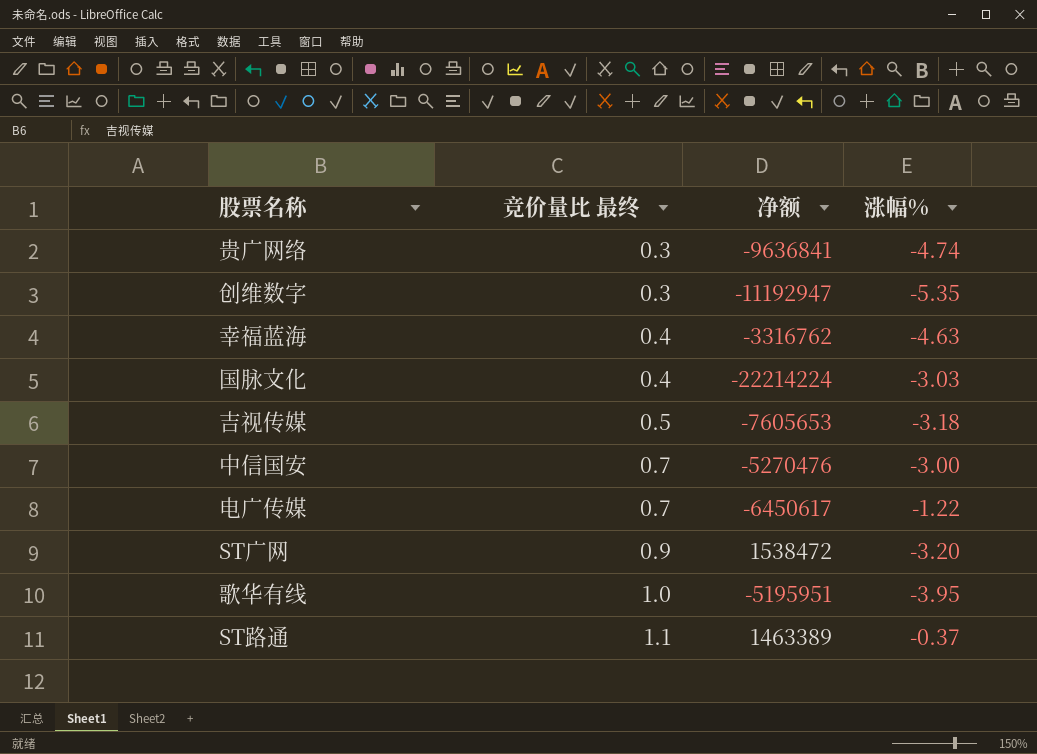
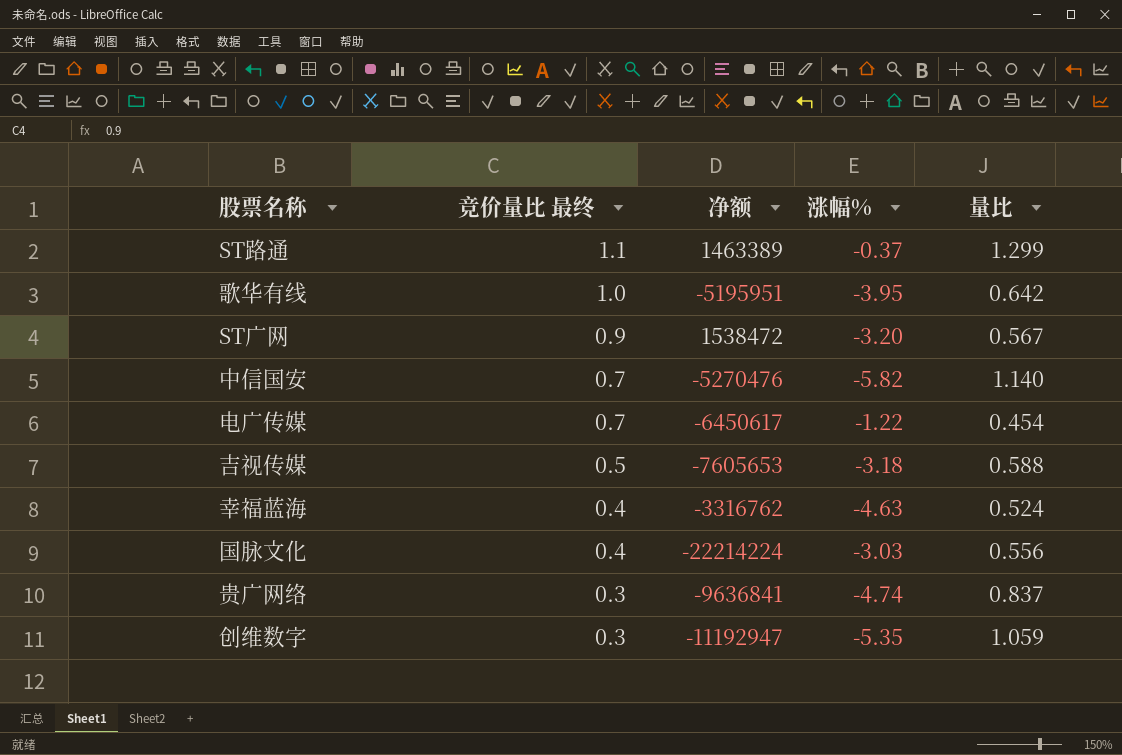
row order: 竞价量比 最终 ascending -> 竞价量比 最终 descending
column 量比 | position: none -> 5
中信国安 | 涨幅%: -3.00 -> -5.82

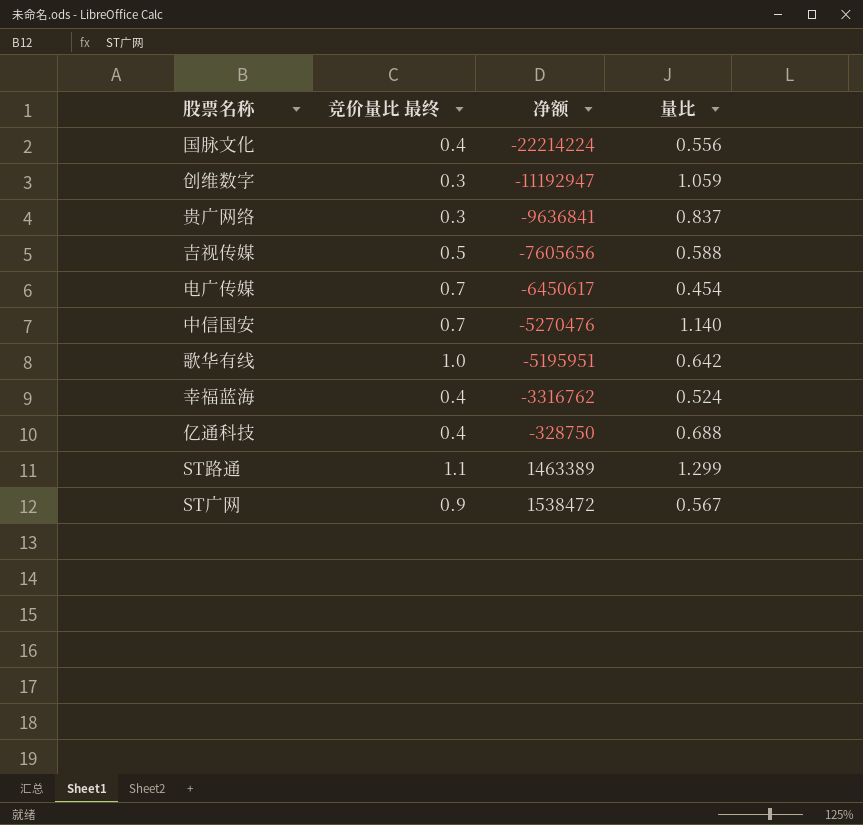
row order: 竞价量比 最终 descending -> 净额 ascending
column 涨幅% | position: 4 -> none
吉视传媒 | 净额: -7605653 -> -7605656
row 亿通科技: none -> 0.4 | -328750 | 0.688

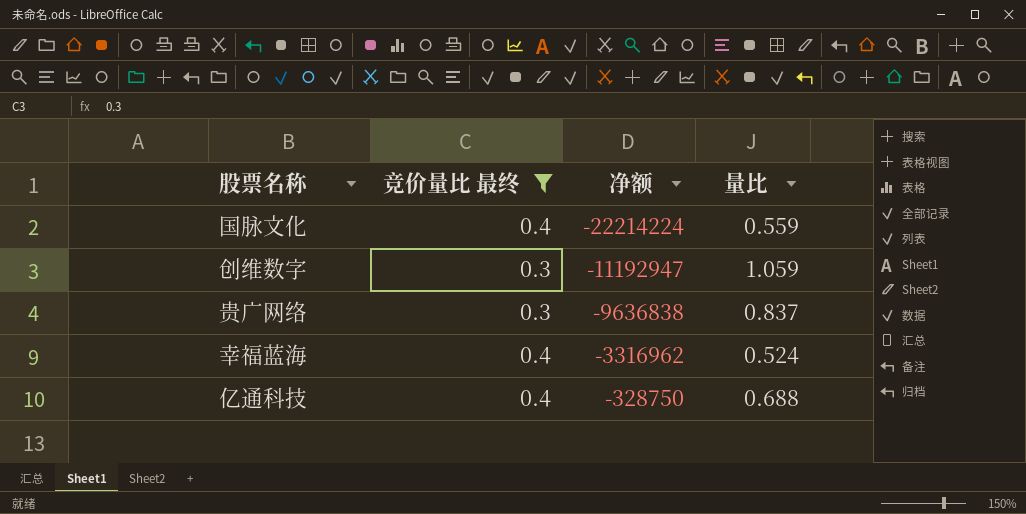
filter: none -> 竞价量比 最终 <= 0.4
国脉文化 | 量比: 0.556 -> 0.559
贵广网络 | 净额: -9636841 -> -9636838
幸福蓝海 | 净额: -3316762 -> -3316962

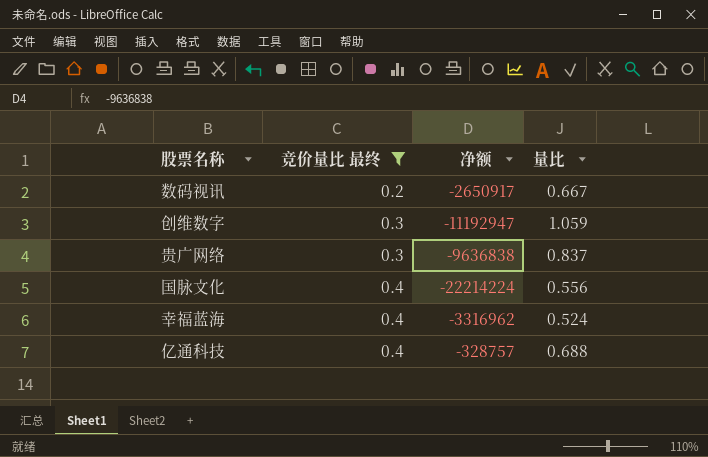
row order: 净额 ascending -> 竞价量比 最终 ascending
row 数码视讯: none -> 0.2 | -2650917 | 0.667
国脉文化 | 量比: 0.559 -> 0.556
亿通科技 | 净额: -328750 -> -328757

